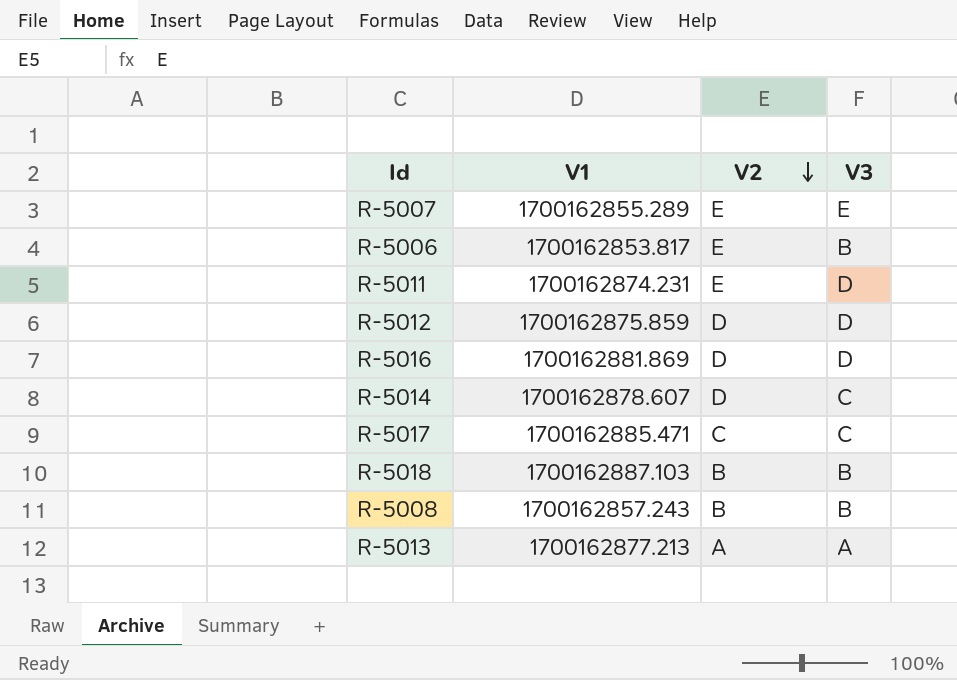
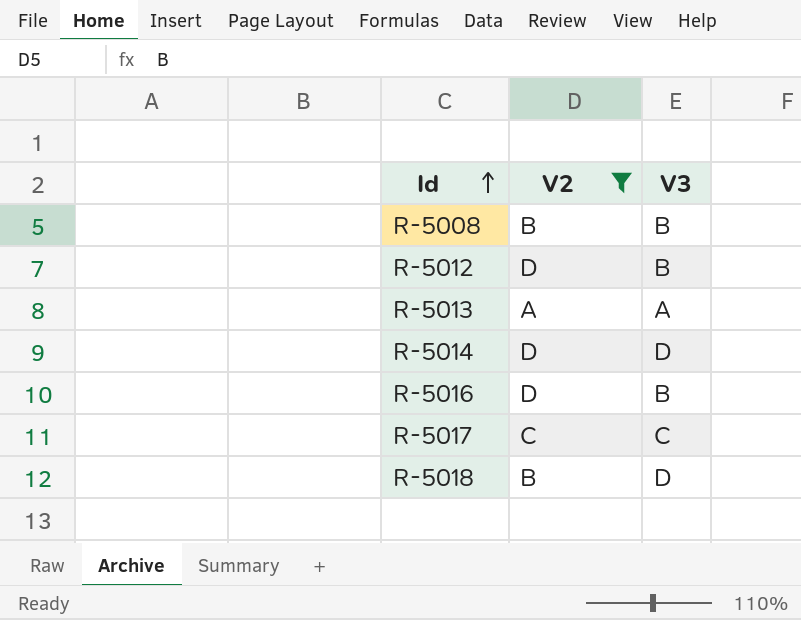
filter: none -> V2 != E
row order: V2 descending -> Id ascending
column V1 | position: 2 -> none
R-5012 | V3: D -> B
R-5014 | V3: C -> D
R-5016 | V3: D -> B
R-5018 | V3: B -> D

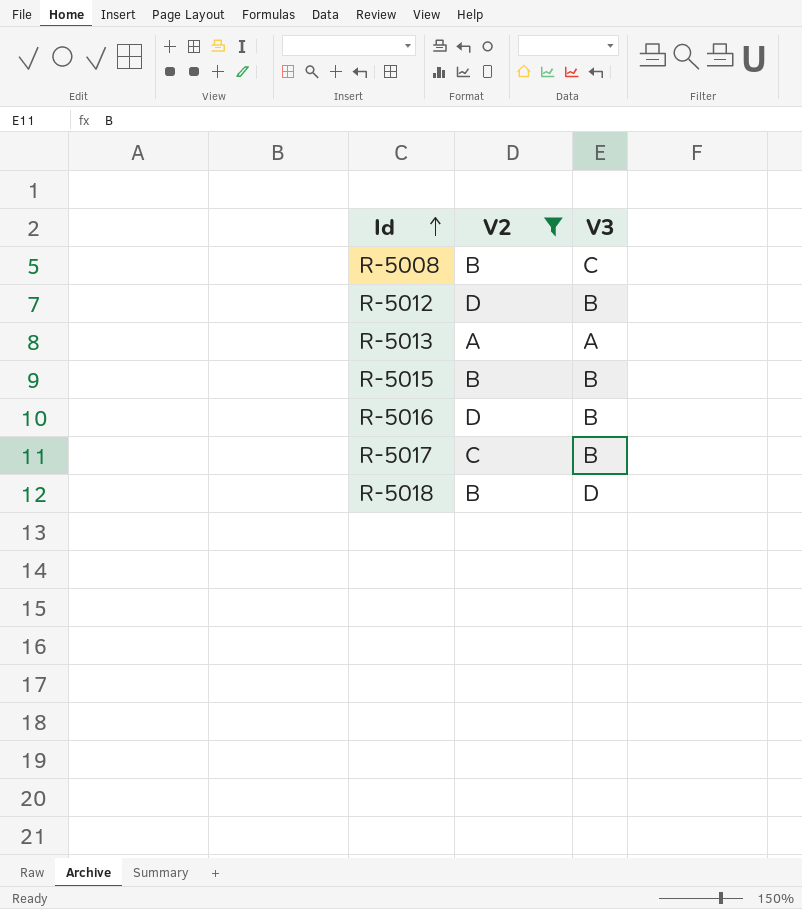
row R-5014: D | D -> none
R-5008 | V3: B -> C
row R-5015: none -> B | B
R-5017 | V3: C -> B

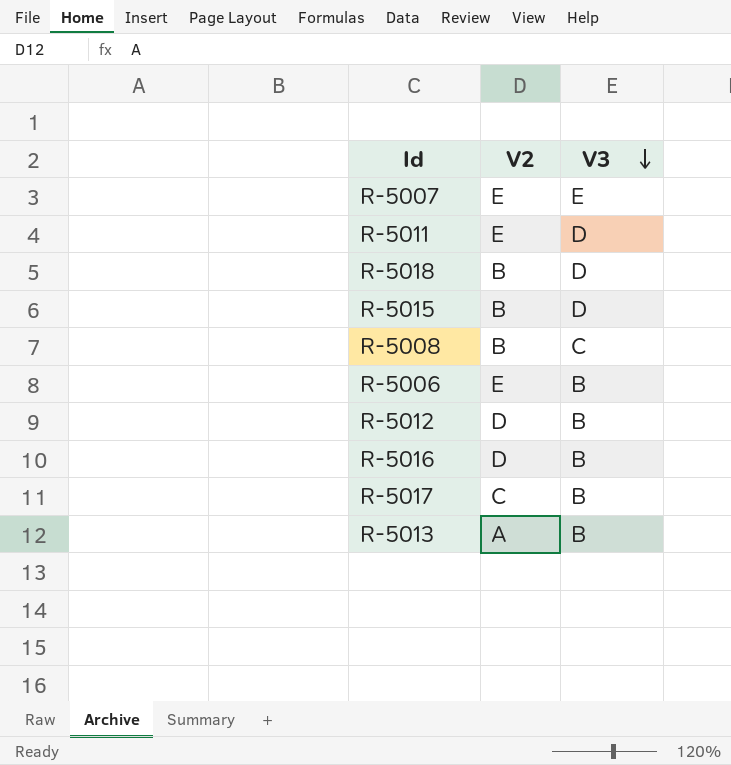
filter: V2 != E -> none
row order: Id ascending -> V3 descending
R-5015 | V3: B -> D
R-5013 | V3: A -> B

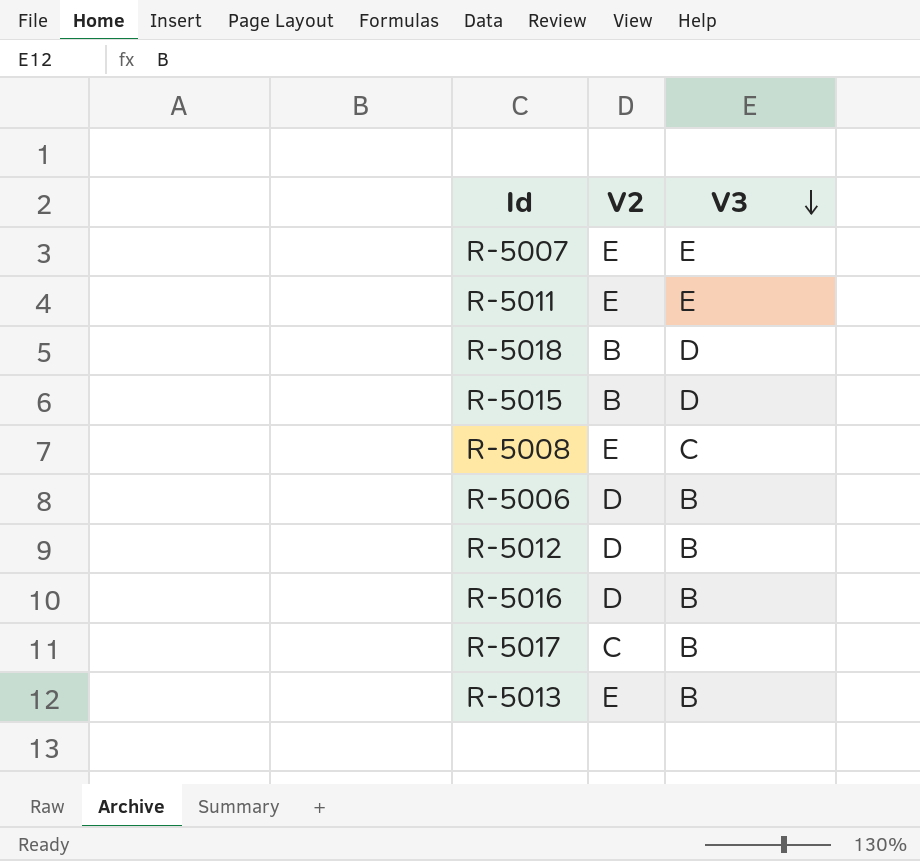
R-5011 | V3: D -> E
R-5008 | V2: B -> E
R-5006 | V2: E -> D
R-5013 | V2: A -> E

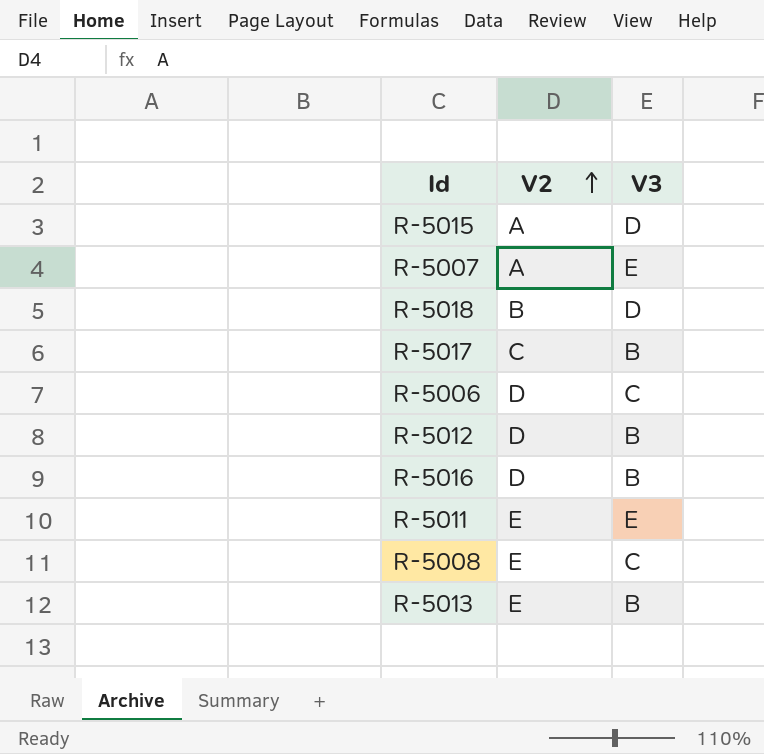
row order: V3 descending -> V2 ascending
R-5015 | V2: B -> A
R-5007 | V2: E -> A
R-5006 | V3: B -> C

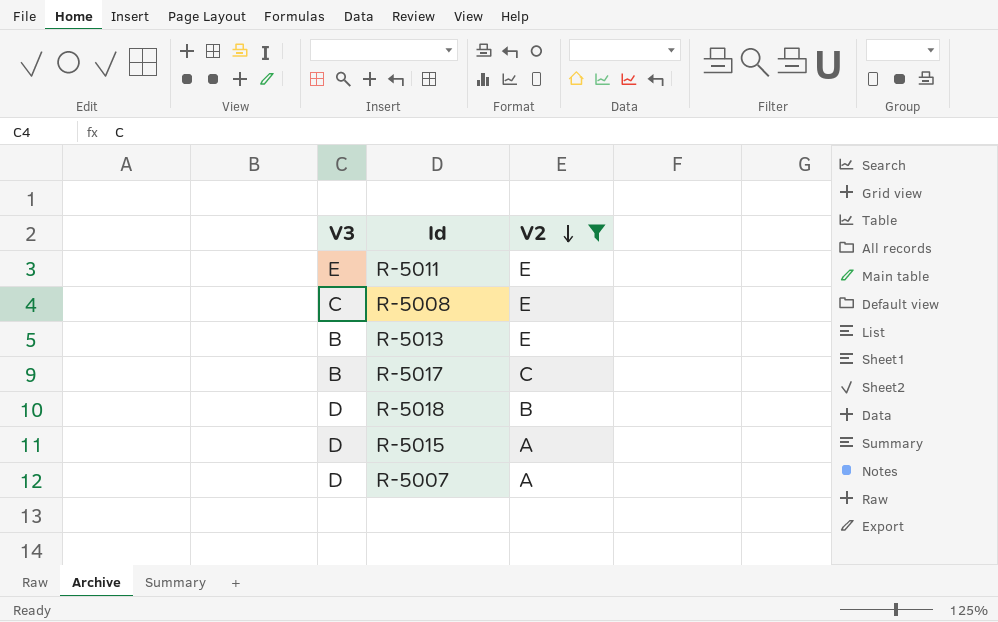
filter: none -> V2 != D
row order: V2 ascending -> V2 descending
column V3 | position: 3 -> 1
R-5007 | V3: E -> D

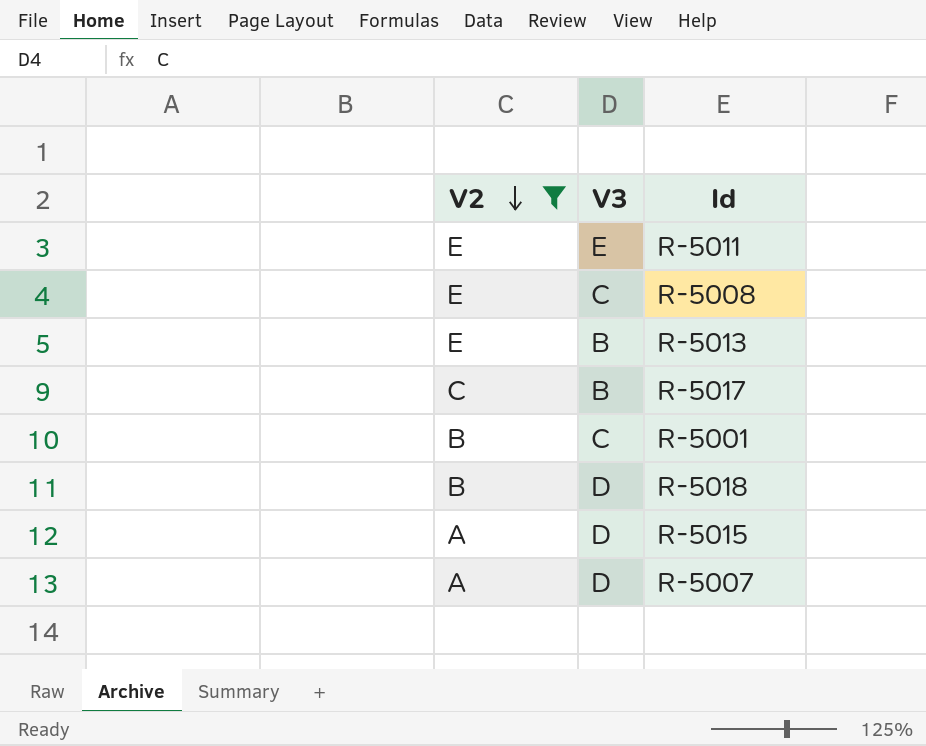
column V2 | position: 3 -> 1
row R-5001: none -> B | C

